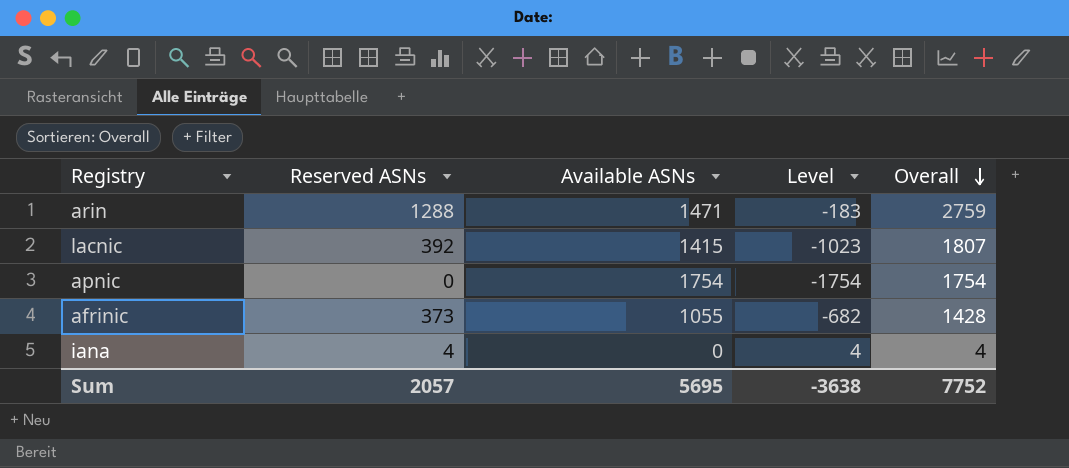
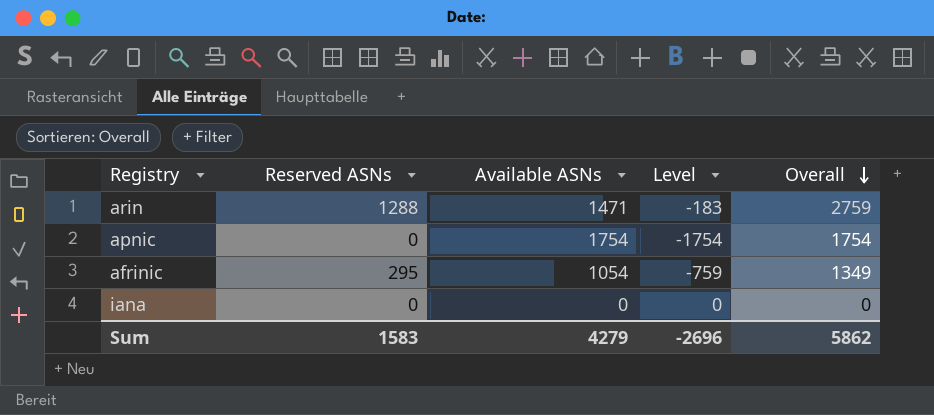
row lacnic: 392 | 1415 | -1023 | 1807 -> none
afrinic | Reserved ASNs: 373 -> 295
afrinic | Available ASNs: 1055 -> 1054
afrinic | Level: -682 -> -759
afrinic | Overall: 1428 -> 1349
iana | Reserved ASNs: 4 -> 0
iana | Level: 4 -> 0
iana | Overall: 4 -> 0
Sum | Reserved ASNs: 2057 -> 1583
Sum | Available ASNs: 5695 -> 4279
Sum | Level: -3638 -> -2696
Sum | Overall: 7752 -> 5862

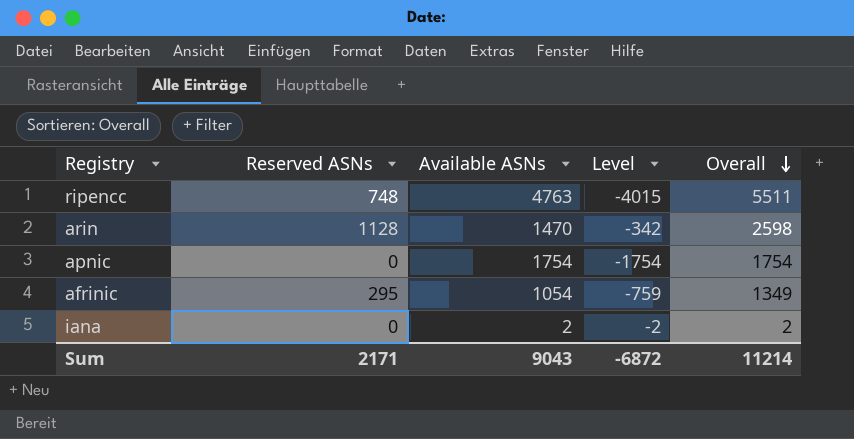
row ripencc: none -> 748 | 4763 | -4015 | 5511
arin | Reserved ASNs: 1288 -> 1128
arin | Available ASNs: 1471 -> 1470
arin | Level: -183 -> -342
arin | Overall: 2759 -> 2598
iana | Available ASNs: 0 -> 2
iana | Level: 0 -> -2
iana | Overall: 0 -> 2
Sum | Reserved ASNs: 1583 -> 2171
Sum | Available ASNs: 4279 -> 9043
Sum | Level: -2696 -> -6872
Sum | Overall: 5862 -> 11214

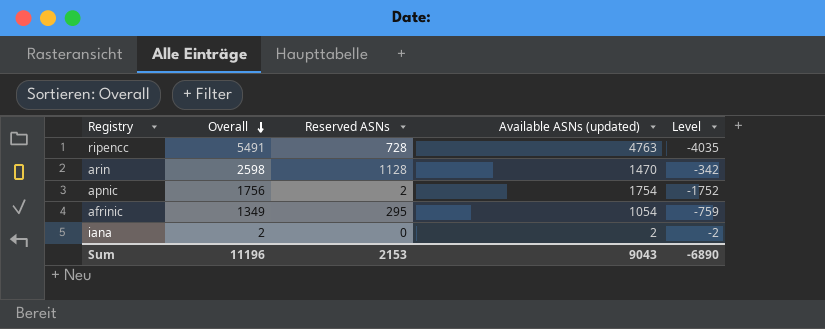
column Overall | position: 5 -> 2
column name: Available ASNs -> Available ASNs (updated)
ripencc | Overall: 5511 -> 5491
ripencc | Reserved ASNs: 748 -> 728
ripencc | Level: -4015 -> -4035
apnic | Overall: 1754 -> 1756
apnic | Reserved ASNs: 0 -> 2
apnic | Level: -1754 -> -1752
Sum | Overall: 11214 -> 11196
Sum | Reserved ASNs: 2171 -> 2153
Sum | Level: -6872 -> -6890

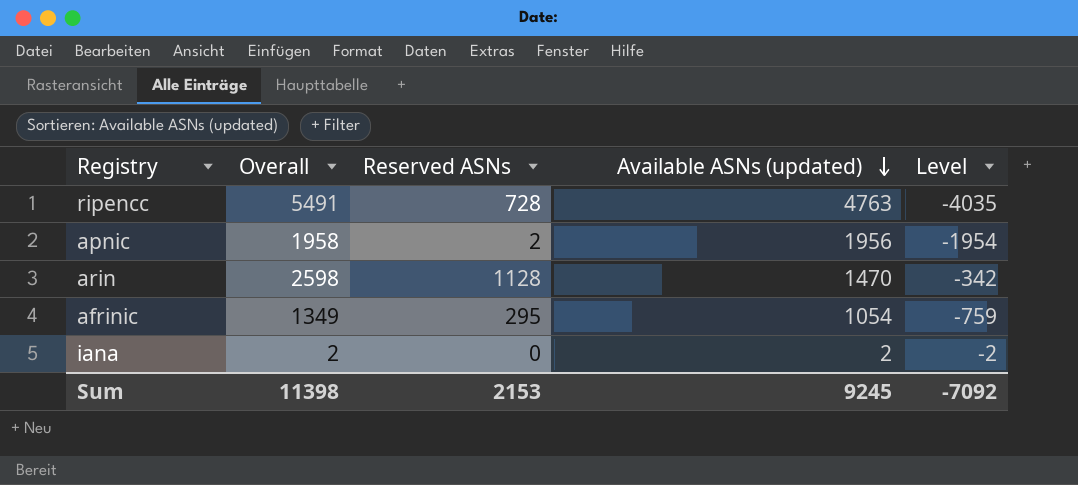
row order: Overall descending -> Available ASNs (updated) descending
apnic | Overall: 1756 -> 1958
apnic | Available ASNs (updated): 1754 -> 1956
apnic | Level: -1752 -> -1954
Sum | Overall: 11196 -> 11398
Sum | Available ASNs (updated): 9043 -> 9245
Sum | Level: -6890 -> -7092

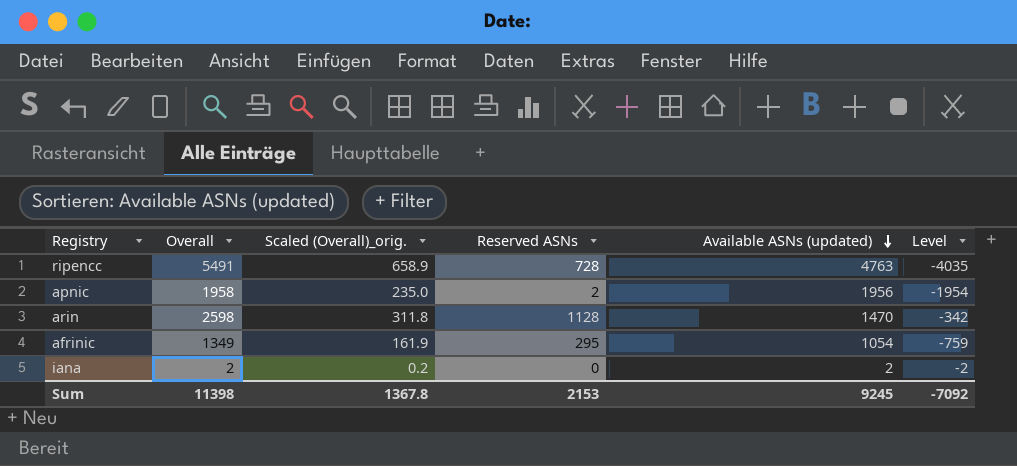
column Scaled (Overall)_orig. | formula: none -> [Overall] * 0.12

